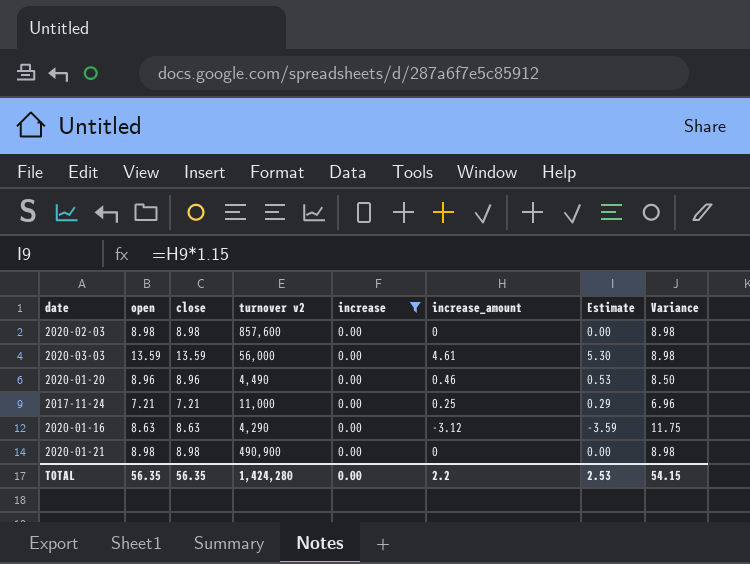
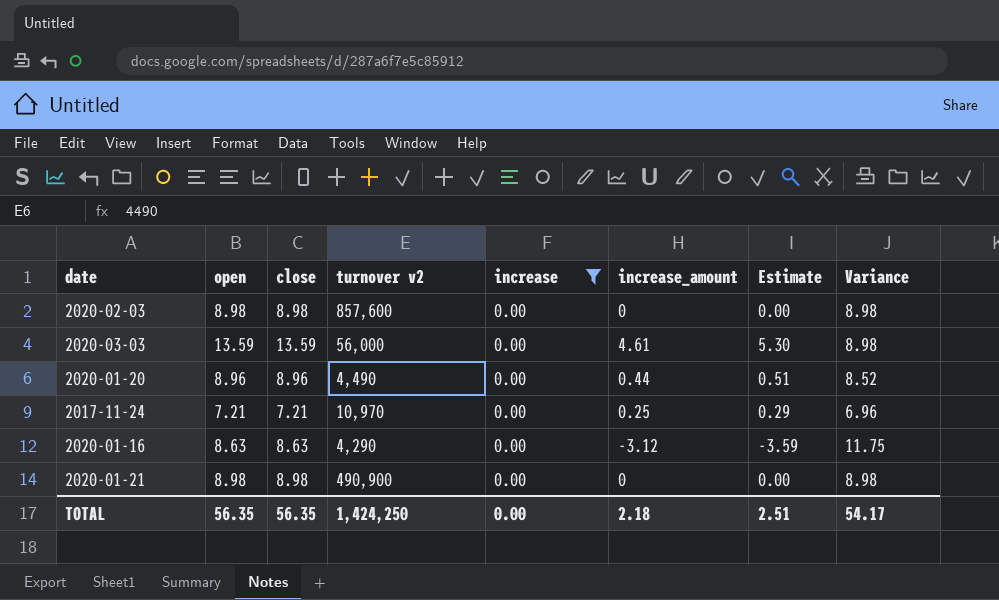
2020-01-20 | increase_amount: 0.46 -> 0.44
2020-01-20 | Estimate: 0.53 -> 0.51
2020-01-20 | Variance: 8.50 -> 8.52
2017-11-24 | turnover v2: 11,000 -> 10,970
TOTAL | turnover v2: 1,424,280 -> 1,424,250
TOTAL | increase_amount: 2.2 -> 2.18
TOTAL | Estimate: 2.53 -> 2.51
TOTAL | Variance: 54.15 -> 54.17

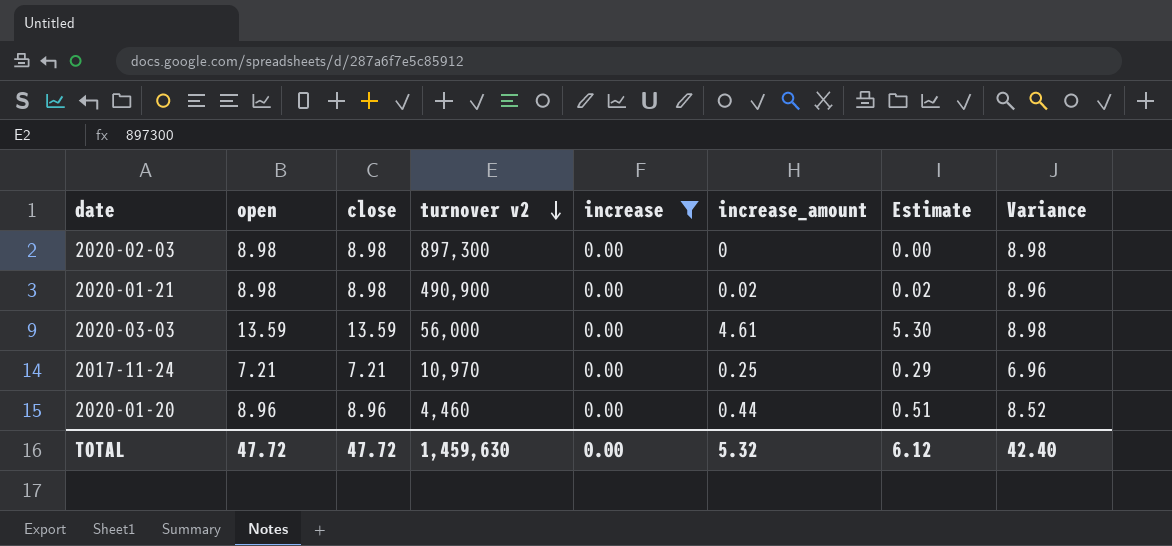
row order: none -> turnover v2 descending
row 2020-01-16: 8.63 | 8.63 | 4,290 | 0.00 | -3.12 | -3.59 | 11.75 -> none
2020-02-03 | turnover v2: 857,600 -> 897,300
2020-01-21 | increase_amount: 0 -> 0.02
2020-01-21 | Estimate: 0.00 -> 0.02
2020-01-21 | Variance: 8.98 -> 8.96
2020-01-20 | turnover v2: 4,490 -> 4,460
TOTAL | open: 56.35 -> 47.72
TOTAL | close: 56.35 -> 47.72
TOTAL | turnover v2: 1,424,250 -> 1,459,630
TOTAL | increase_amount: 2.18 -> 5.32
TOTAL | Estimate: 2.51 -> 6.12
TOTAL | Variance: 54.17 -> 42.40

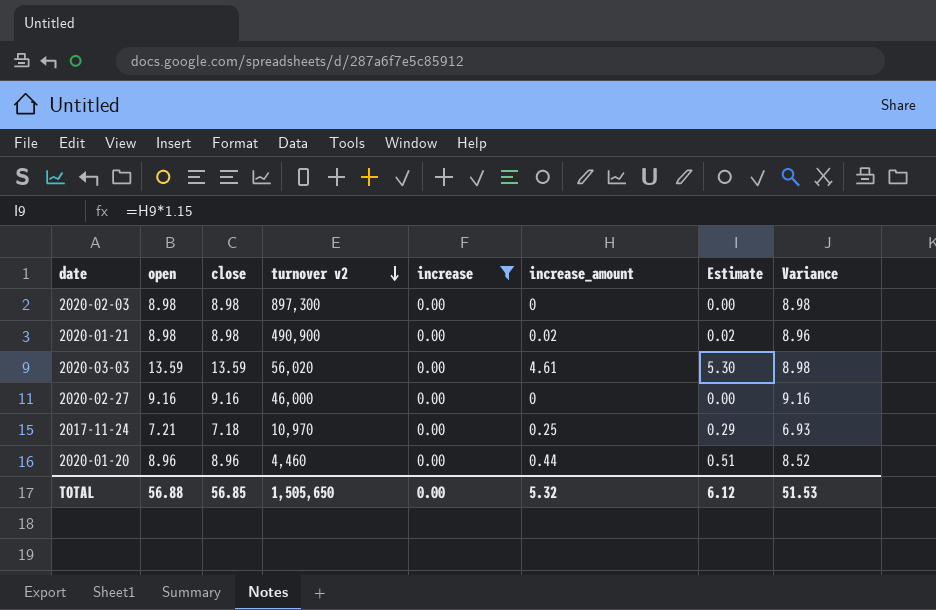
2020-03-03 | turnover v2: 56,000 -> 56,020
row 2020-02-27: none -> 9.16 | 9.16 | 46,000 | 0.00 | 0 | 0.00 | 9.16
2017-11-24 | close: 7.21 -> 7.18
2017-11-24 | Variance: 6.96 -> 6.93
TOTAL | open: 47.72 -> 56.88
TOTAL | close: 47.72 -> 56.85
TOTAL | turnover v2: 1,459,630 -> 1,505,650
TOTAL | Variance: 42.40 -> 51.53

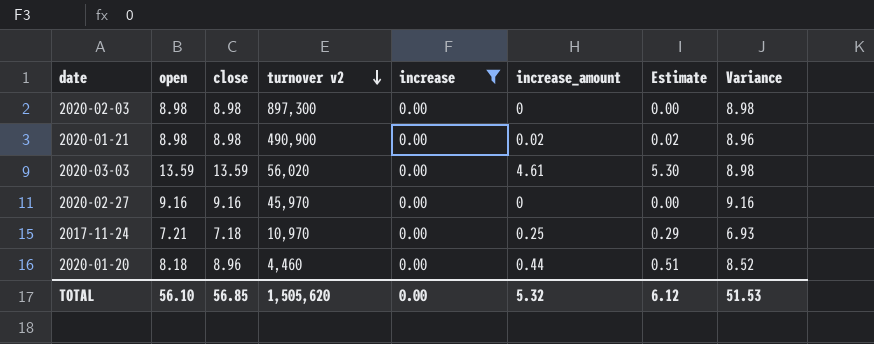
2020-02-27 | turnover v2: 46,000 -> 45,970
2020-01-20 | open: 8.96 -> 8.18
TOTAL | open: 56.88 -> 56.10
TOTAL | turnover v2: 1,505,650 -> 1,505,620

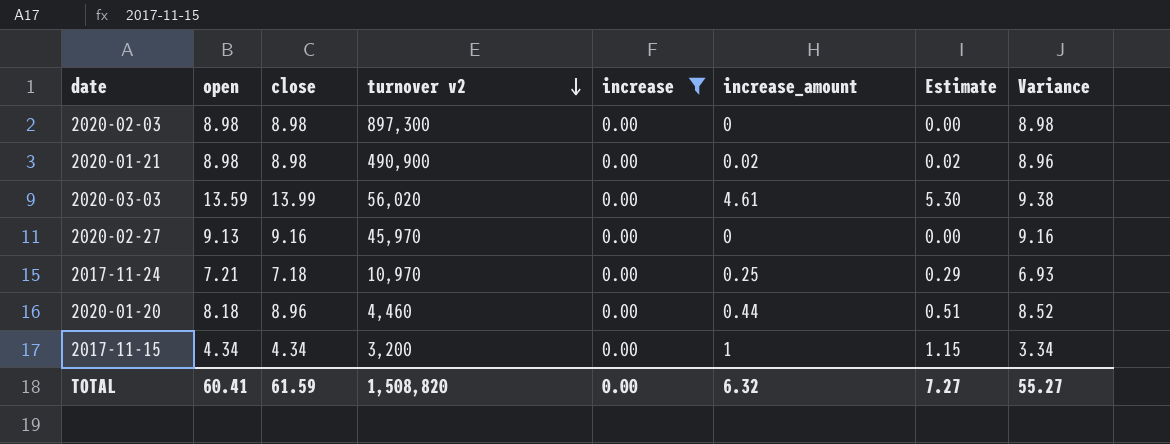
2020-03-03 | close: 13.59 -> 13.99
2020-03-03 | Variance: 8.98 -> 9.38
2020-02-27 | open: 9.16 -> 9.13
row 2017-11-15: none -> 4.34 | 4.34 | 3,200 | 0.00 | 1 | 1.15 | 3.34
TOTAL | open: 56.10 -> 60.41
TOTAL | close: 56.85 -> 61.59
TOTAL | turnover v2: 1,505,620 -> 1,508,820
TOTAL | increase_amount: 5.32 -> 6.32
TOTAL | Estimate: 6.12 -> 7.27
TOTAL | Variance: 51.53 -> 55.27

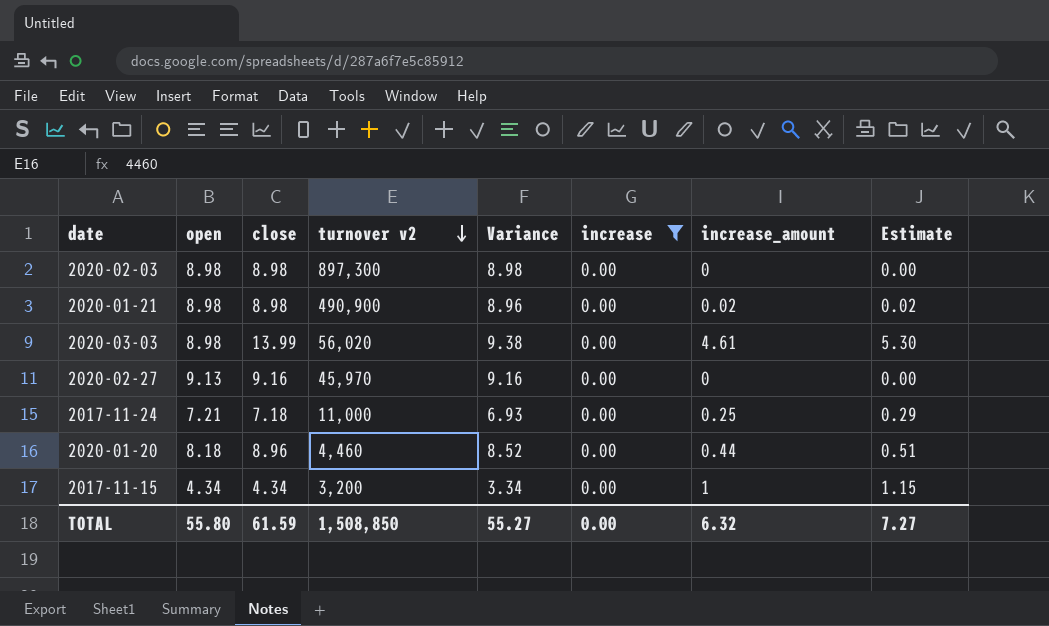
column Variance | position: 8 -> 5
2020-03-03 | open: 13.59 -> 8.98
2017-11-24 | turnover v2: 10,970 -> 11,000
TOTAL | open: 60.41 -> 55.80
TOTAL | turnover v2: 1,508,820 -> 1,508,850

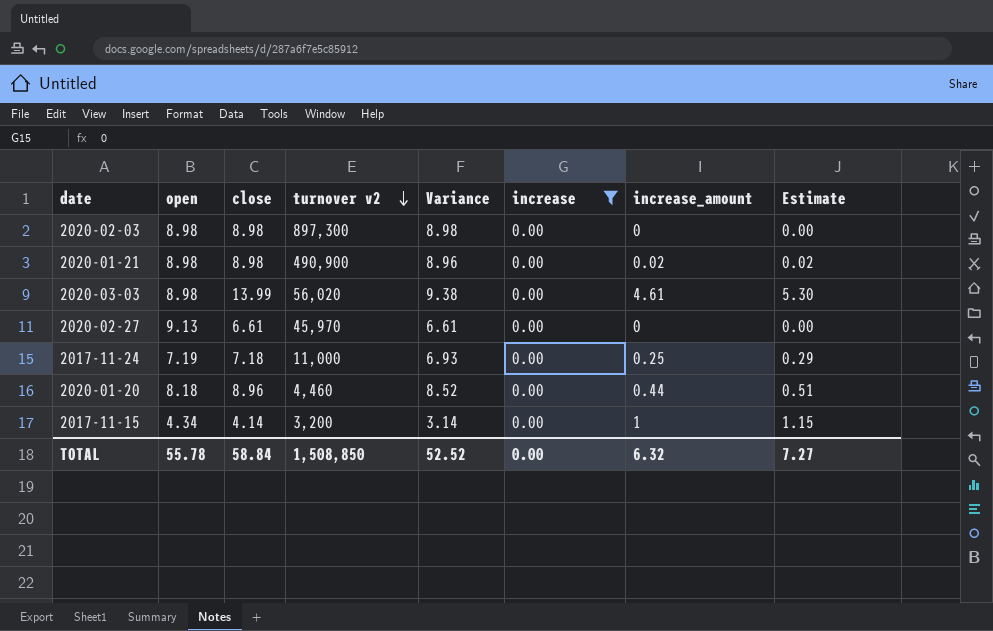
2020-02-27 | close: 9.16 -> 6.61
2020-02-27 | Variance: 9.16 -> 6.61
2017-11-24 | open: 7.21 -> 7.19
2017-11-15 | close: 4.34 -> 4.14
2017-11-15 | Variance: 3.34 -> 3.14
TOTAL | open: 55.80 -> 55.78
TOTAL | close: 61.59 -> 58.84
TOTAL | Variance: 55.27 -> 52.52

